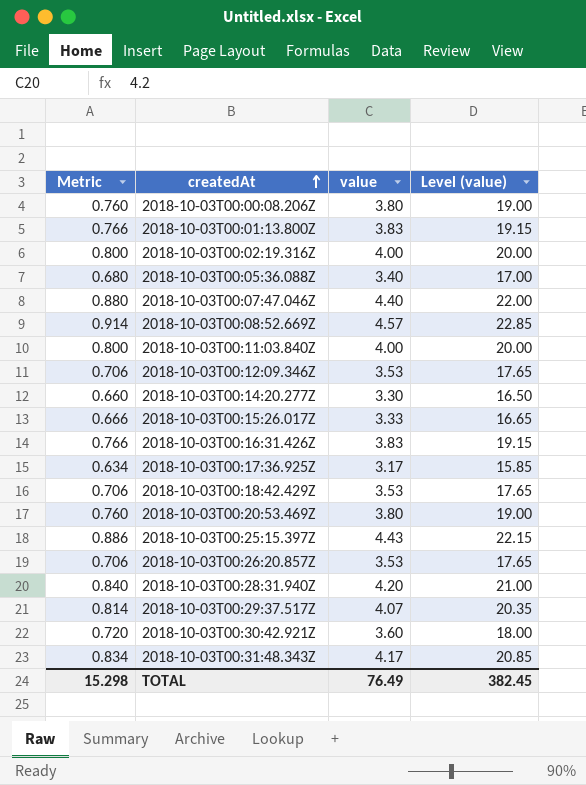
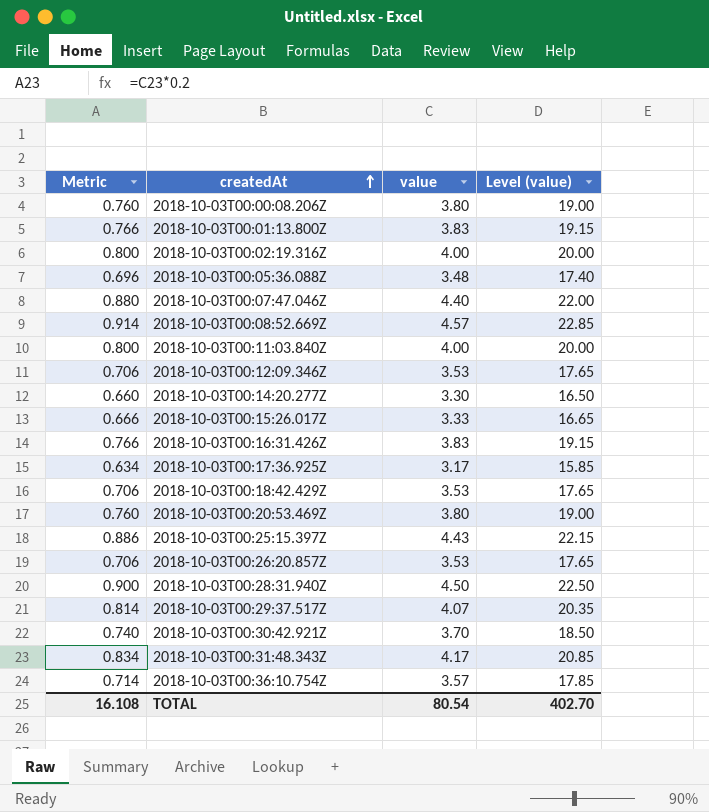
2018-10-03T00:05:36.088Z | Metric: 0.680 -> 0.696
2018-10-03T00:05:36.088Z | value: 3.40 -> 3.48
2018-10-03T00:05:36.088Z | Level (value): 17.00 -> 17.40
2018-10-03T00:28:31.940Z | Metric: 0.840 -> 0.900
2018-10-03T00:28:31.940Z | value: 4.20 -> 4.50
2018-10-03T00:28:31.940Z | Level (value): 21.00 -> 22.50
2018-10-03T00:30:42.921Z | Metric: 0.720 -> 0.740
2018-10-03T00:30:42.921Z | value: 3.60 -> 3.70
2018-10-03T00:30:42.921Z | Level (value): 18.00 -> 18.50
row 2018-10-03T00:36:10.754Z: none -> 0.714 | 3.57 | 17.85
TOTAL | Metric: 15.298 -> 16.108
TOTAL | value: 76.49 -> 80.54
TOTAL | Level (value): 382.45 -> 402.70

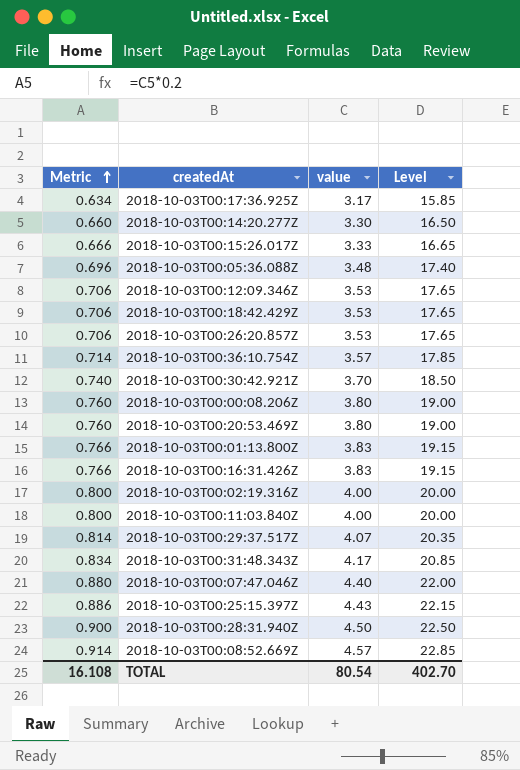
row order: createdAt ascending -> Metric ascending
column name: Level (value) -> Level

